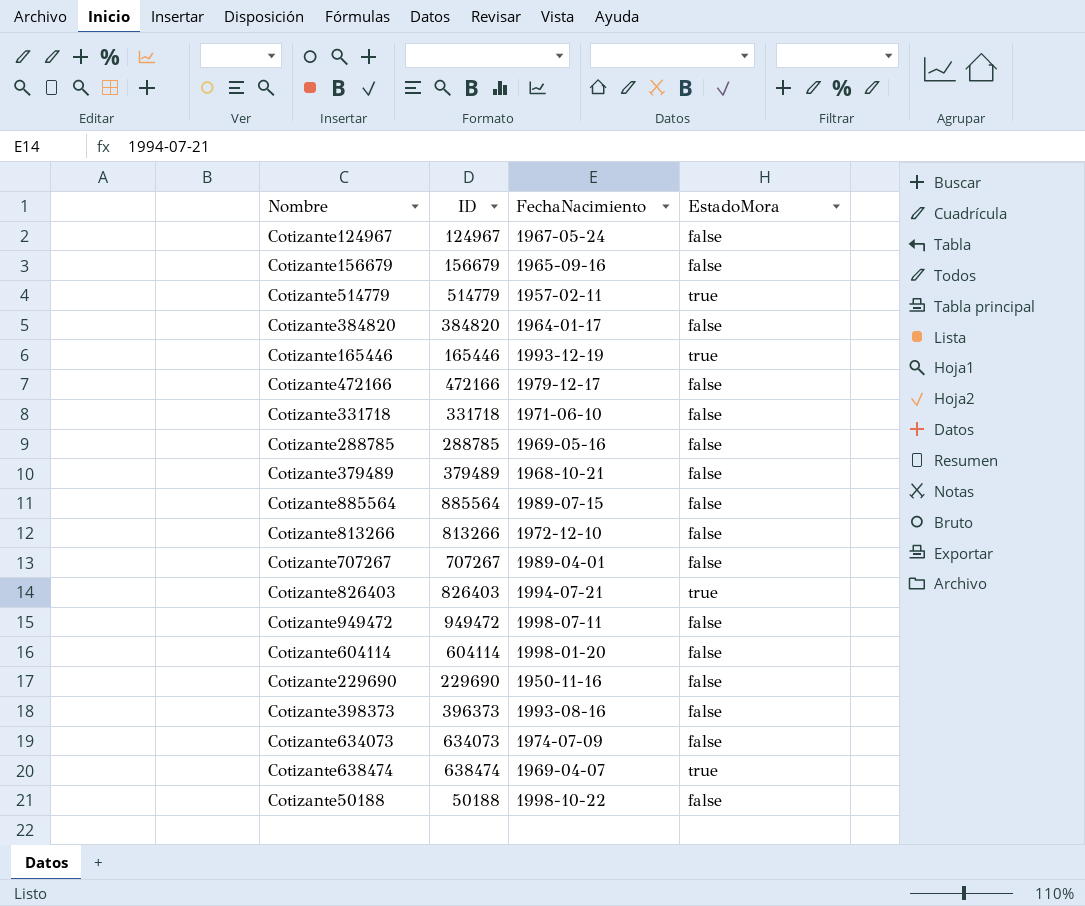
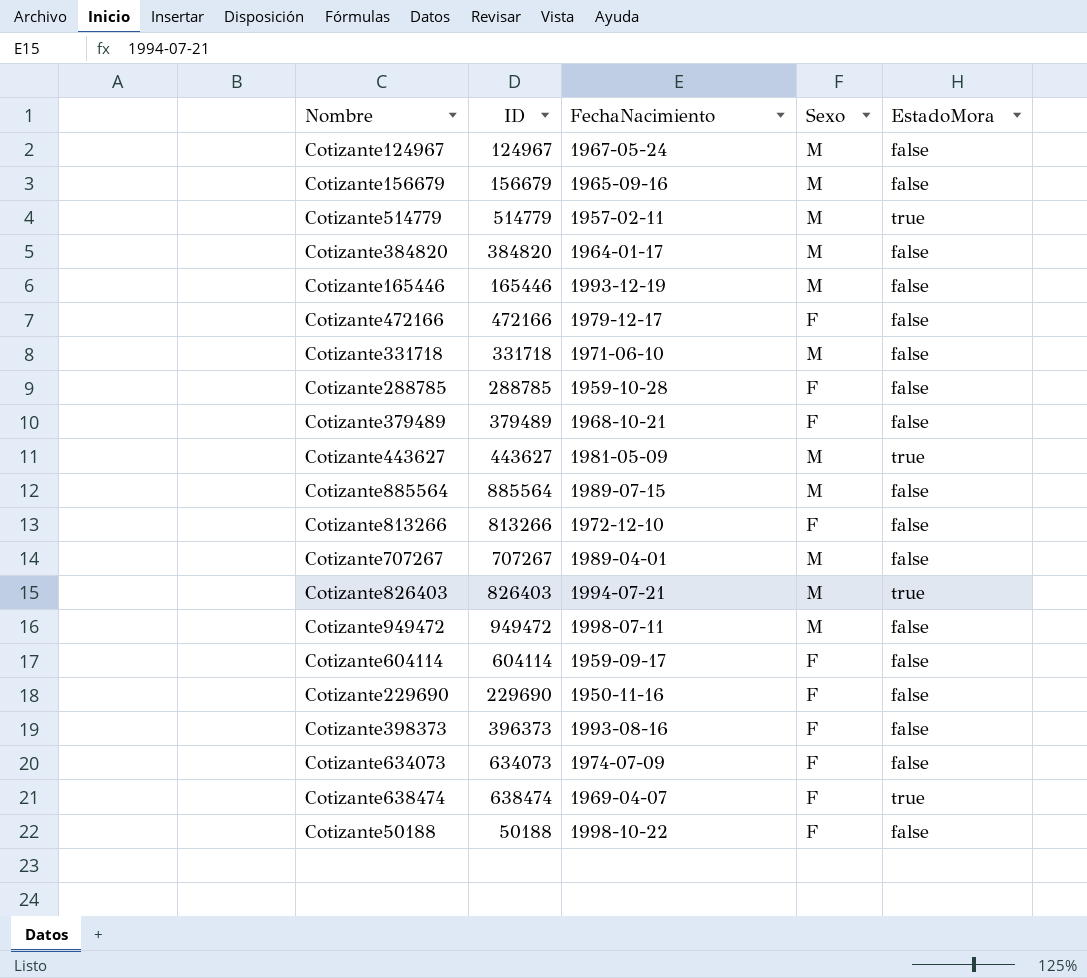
column Sexo | position: none -> 4
Cotizante165446 | EstadoMora: true -> false
Cotizante288785 | FechaNacimiento: 1969-05-16 -> 1959-10-28
row Cotizante443627: none -> 443627 | 1981-05-09 | M | true
Cotizante604114 | FechaNacimiento: 1998-01-20 -> 1959-09-17

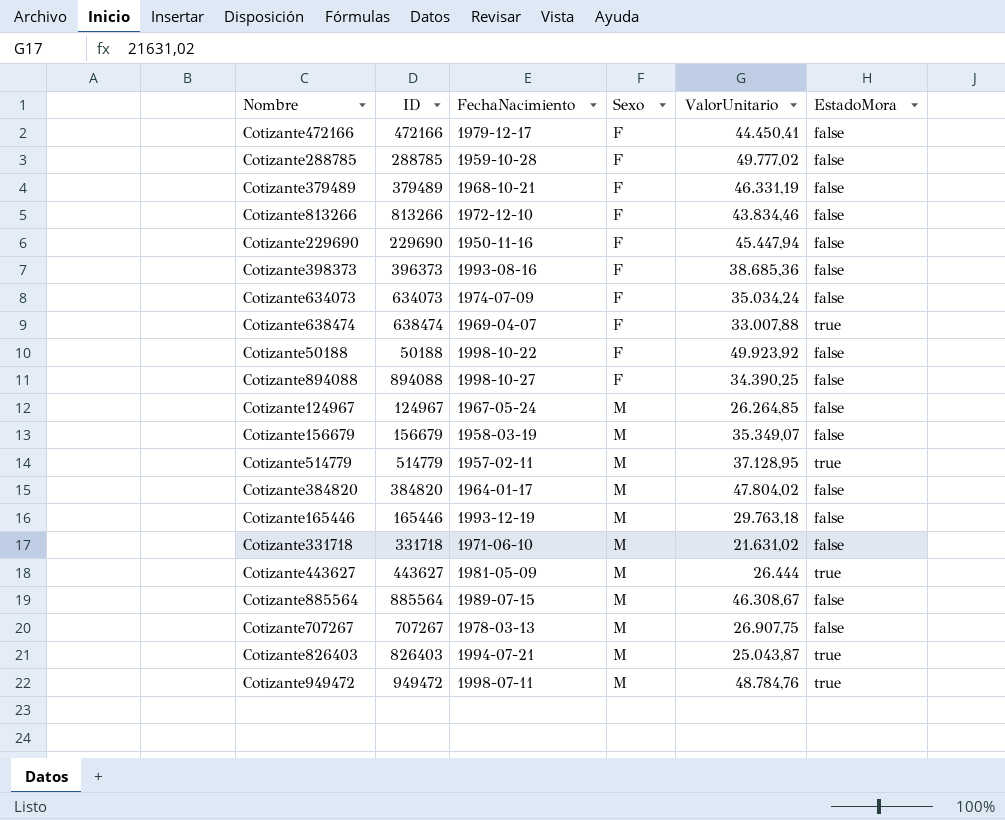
row order: none -> Sexo ascending
column ValorUnitario | position: none -> 5
row Cotizante604114: 604114 | 1959-09-17 | F | false -> none
row Cotizante894088: none -> 894088 | 1998-10-27 | F | 34.390,25 | false
Cotizante156679 | FechaNacimiento: 1965-09-16 -> 1958-03-19
Cotizante707267 | FechaNacimiento: 1989-04-01 -> 1978-03-13
Cotizante949472 | EstadoMora: false -> true

